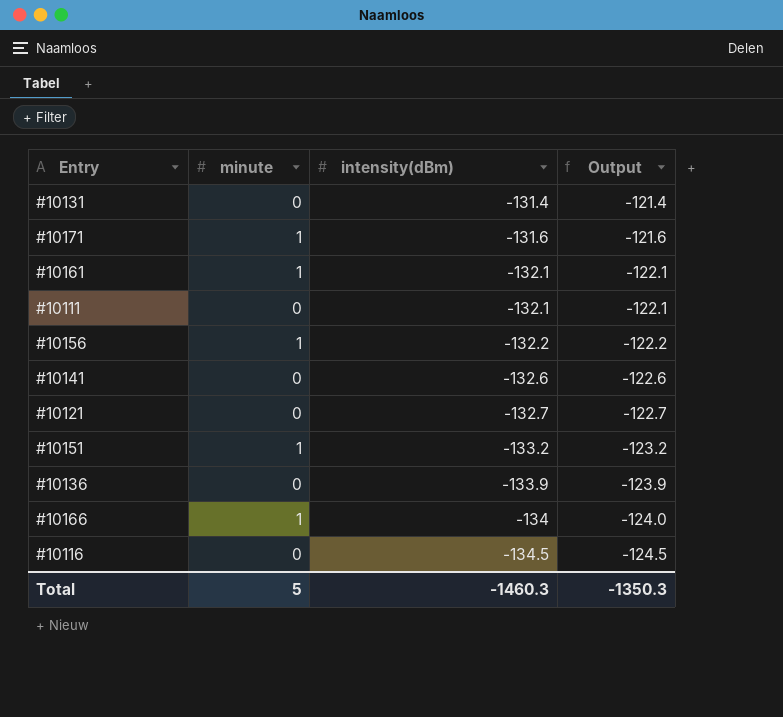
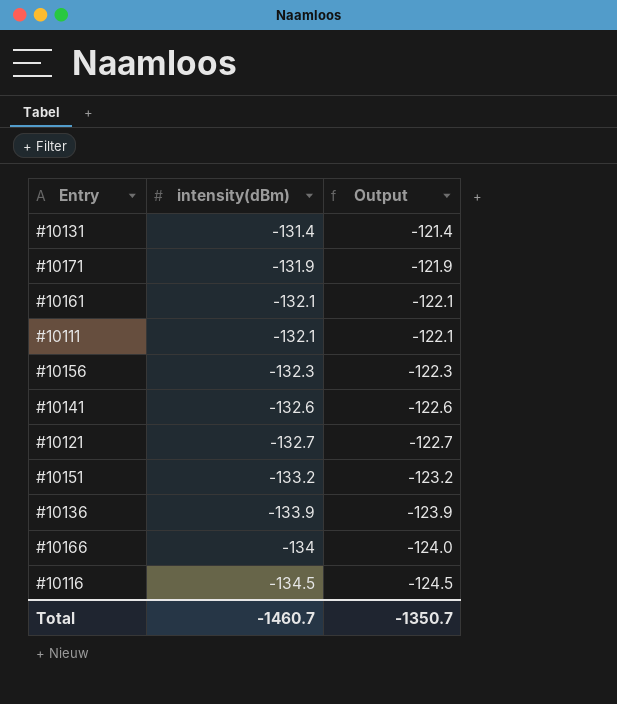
column minute | position: 2 -> none
#10171 | intensity(dBm): -131.6 -> -131.9
#10171 | Output: -121.6 -> -121.9
#10156 | intensity(dBm): -132.2 -> -132.3
#10156 | Output: -122.2 -> -122.3
Total | intensity(dBm): -1460.3 -> -1460.7
Total | Output: -1350.3 -> -1350.7

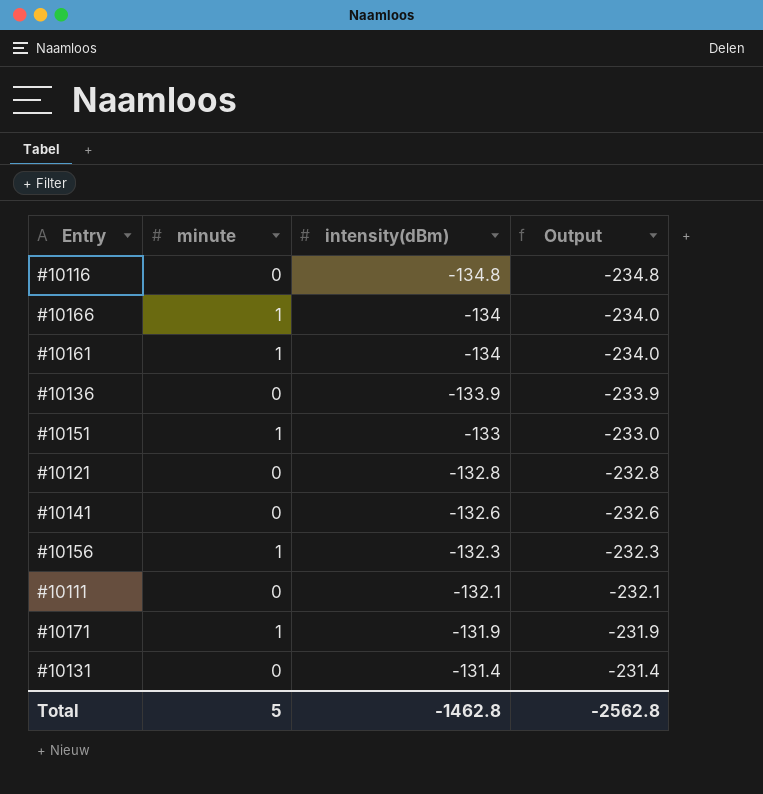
row order: intensity(dBm) descending -> intensity(dBm) ascending
column minute | position: none -> 2
column Output | formula: [intensity(dBm)] + 10 -> [intensity(dBm)] - 100
#10116 | intensity(dBm): -134.5 -> -134.8
#10161 | intensity(dBm): -132.1 -> -134
#10151 | intensity(dBm): -133.2 -> -133
#10121 | intensity(dBm): -132.7 -> -132.8
Total | intensity(dBm): -1460.7 -> -1462.8
Total | Output: -1350.7 -> -2562.8

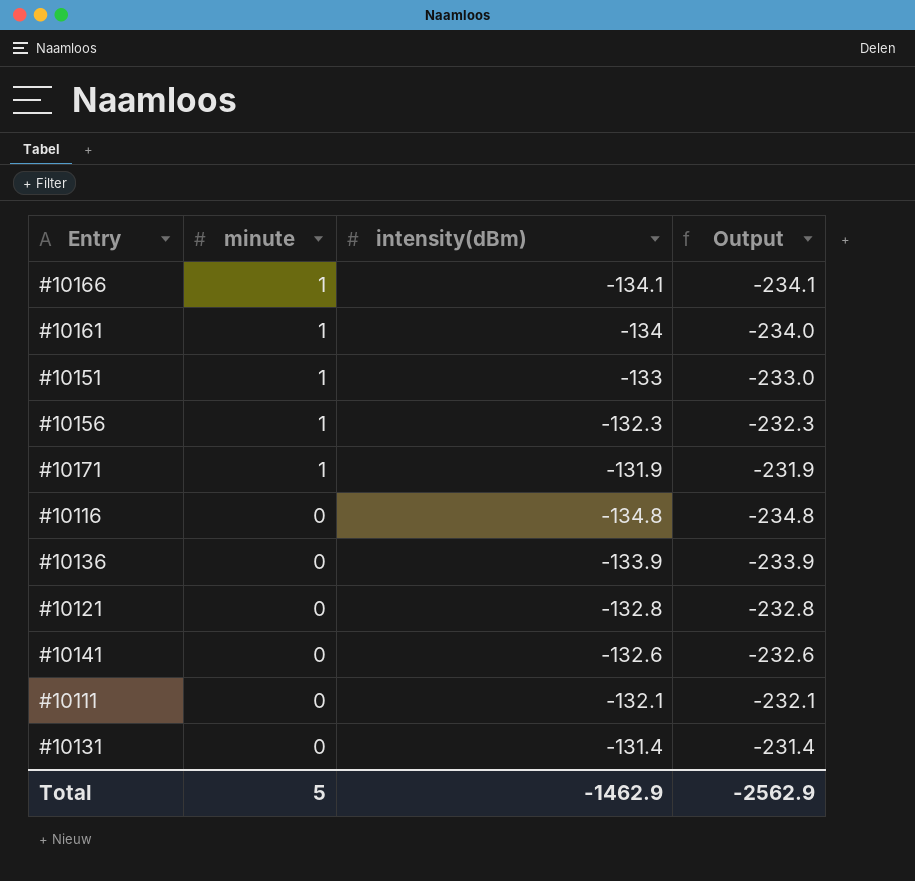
row order: intensity(dBm) ascending -> minute descending
#10166 | intensity(dBm): -134 -> -134.1
#10166 | Output: -234.0 -> -234.1
Total | intensity(dBm): -1462.8 -> -1462.9
Total | Output: -2562.8 -> -2562.9

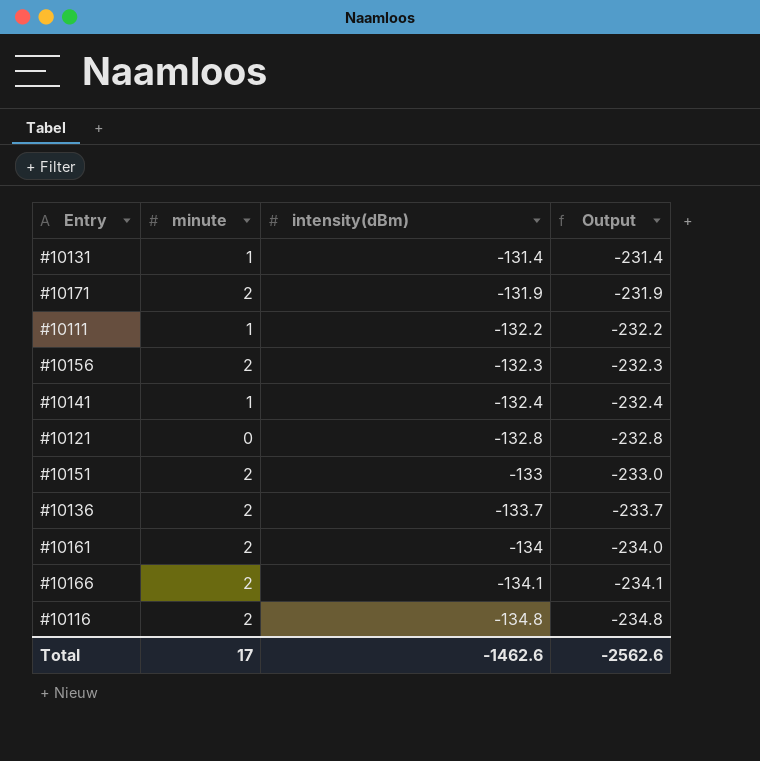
row order: minute descending -> intensity(dBm) descending
#10131 | minute: 0 -> 1
#10171 | minute: 1 -> 2
#10111 | minute: 0 -> 1
#10111 | intensity(dBm): -132.1 -> -132.2
#10111 | Output: -232.1 -> -232.2
#10156 | minute: 1 -> 2
#10141 | minute: 0 -> 1
#10141 | intensity(dBm): -132.6 -> -132.4
#10141 | Output: -232.6 -> -232.4
#10151 | minute: 1 -> 2
#10136 | minute: 0 -> 2
#10136 | intensity(dBm): -133.9 -> -133.7
#10136 | Output: -233.9 -> -233.7
#10161 | minute: 1 -> 2
#10166 | minute: 1 -> 2
#10116 | minute: 0 -> 2
Total | minute: 5 -> 17
Total | intensity(dBm): -1462.9 -> -1462.6
Total | Output: -2562.9 -> -2562.6

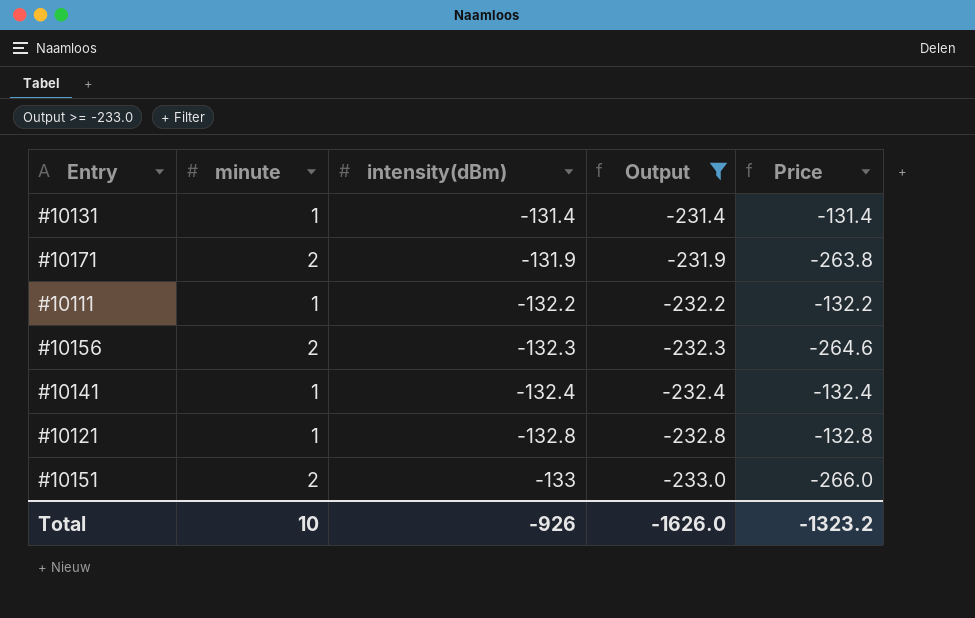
filter: none -> Output >= -233.0
column Price | formula: none -> [minute] * [intensity(dBm)]
#10121 | minute: 0 -> 1
Total | minute: 17 -> 10
Total | intensity(dBm): -1462.6 -> -926
Total | Output: -2562.6 -> -1626.0

